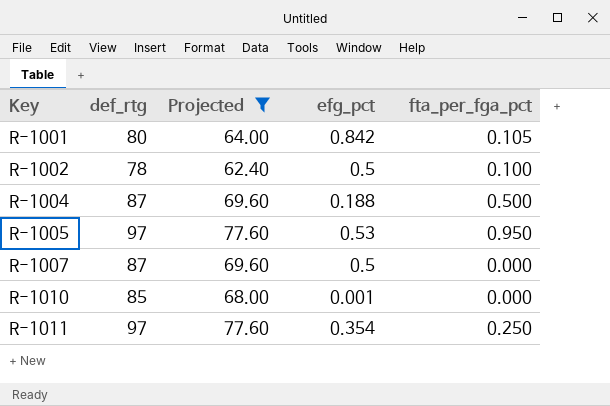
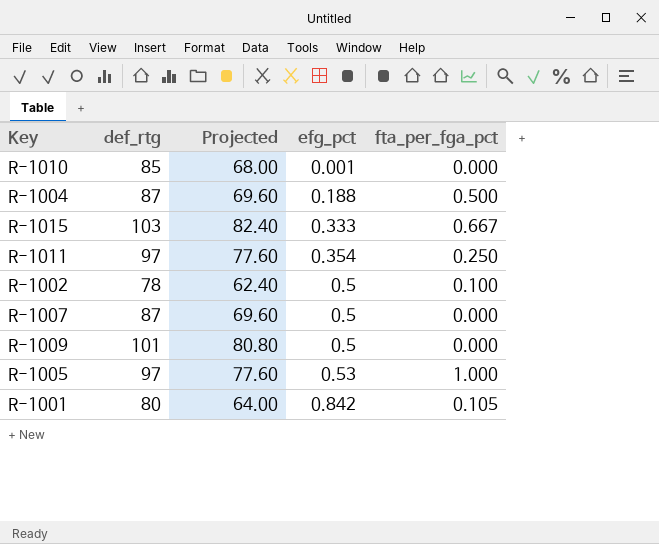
filter: Projected <= 77.60 -> none
row order: Key ascending -> efg_pct ascending
R-1005 | fta_per_fga_pct: 0.950 -> 1.000

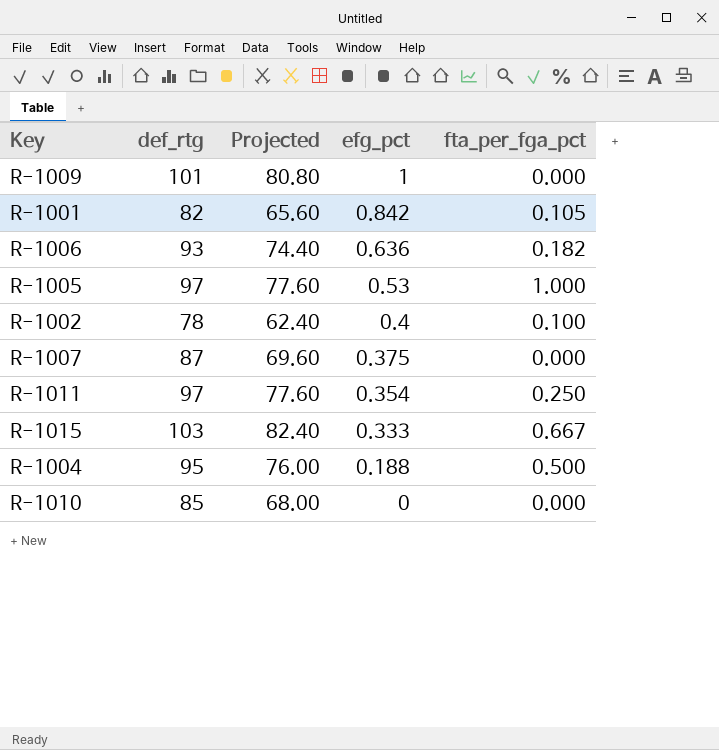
row order: efg_pct ascending -> efg_pct descending
R-1009 | efg_pct: 0.5 -> 1
R-1001 | def_rtg: 80 -> 82
R-1001 | Projected: 64.00 -> 65.60
row R-1006: none -> 93 | 74.40 | 0.636 | 0.182
R-1002 | efg_pct: 0.5 -> 0.4
R-1007 | efg_pct: 0.5 -> 0.375
R-1004 | def_rtg: 87 -> 95
R-1004 | Projected: 69.60 -> 76.00
R-1010 | efg_pct: 0.001 -> 0

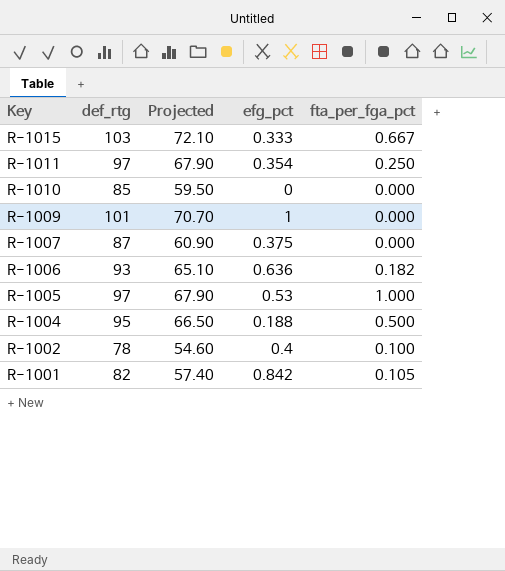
row order: efg_pct descending -> Key descending
column Projected | formula: [def_rtg] * 0.8 -> [def_rtg] * 0.7

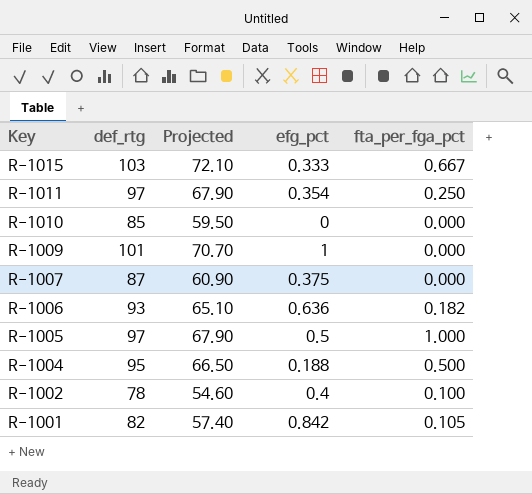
R-1005 | efg_pct: 0.53 -> 0.5

